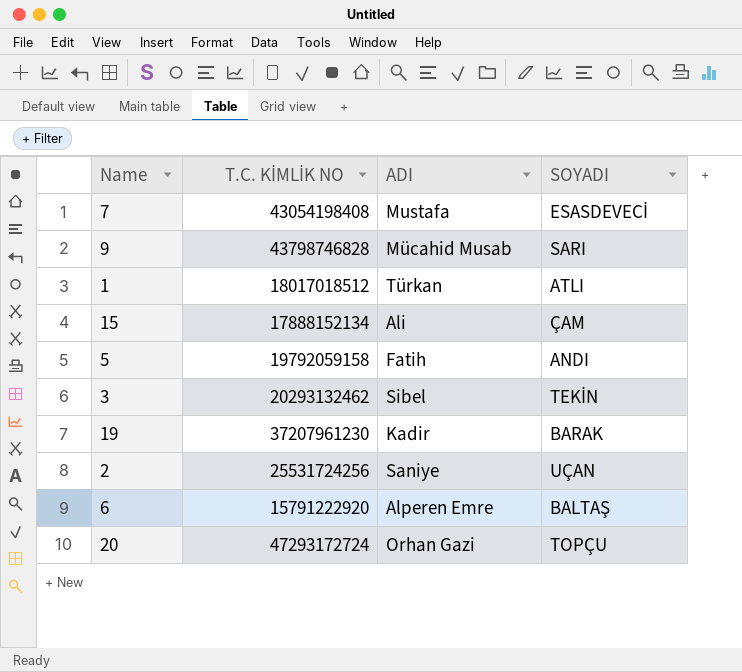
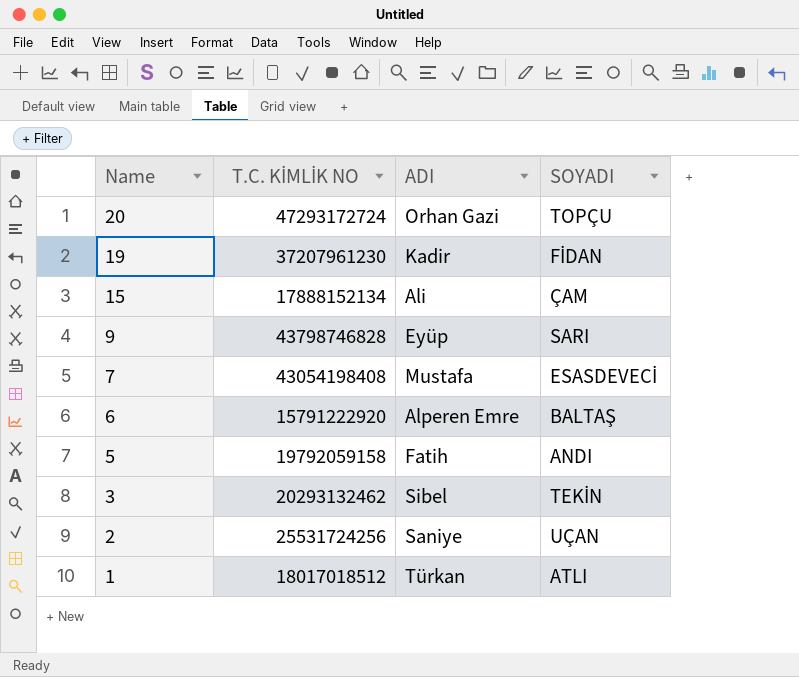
row order: none -> Name descending
19 | SOYADI: BARAK -> FİDAN
9 | ADI: Mücahid Musab -> Eyüp

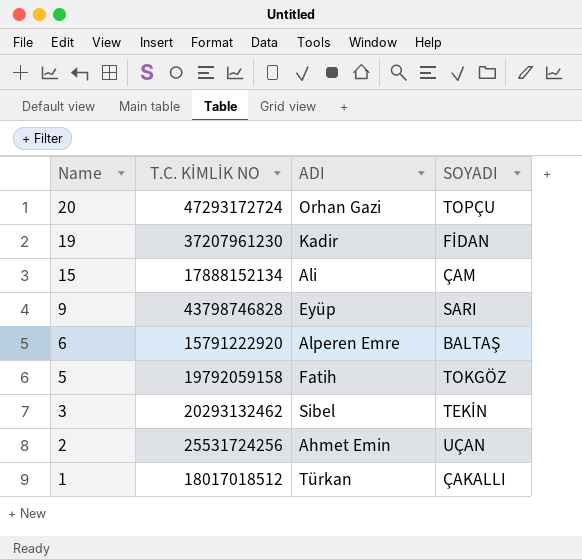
row 7: 43054198408 | Mustafa | ESASDEVECİ -> none
5 | SOYADI: ANDI -> TOKGÖZ
2 | ADI: Saniye -> Ahmet Emin
1 | SOYADI: ATLI -> ÇAKALLI

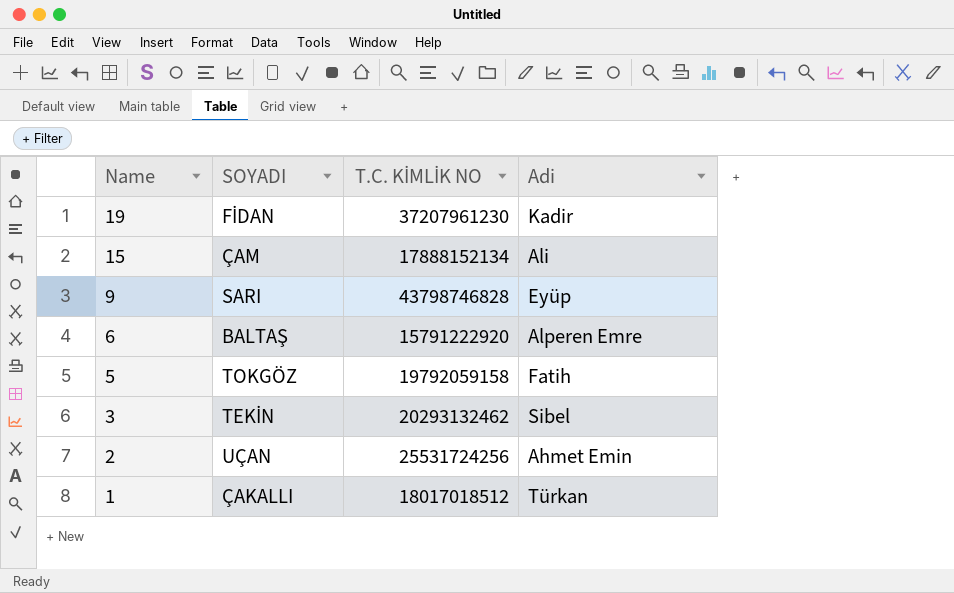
column SOYADI | position: 4 -> 2
column name: ADI -> Adi
row 20: 47293172724 | Orhan Gazi | TOPÇU -> none

